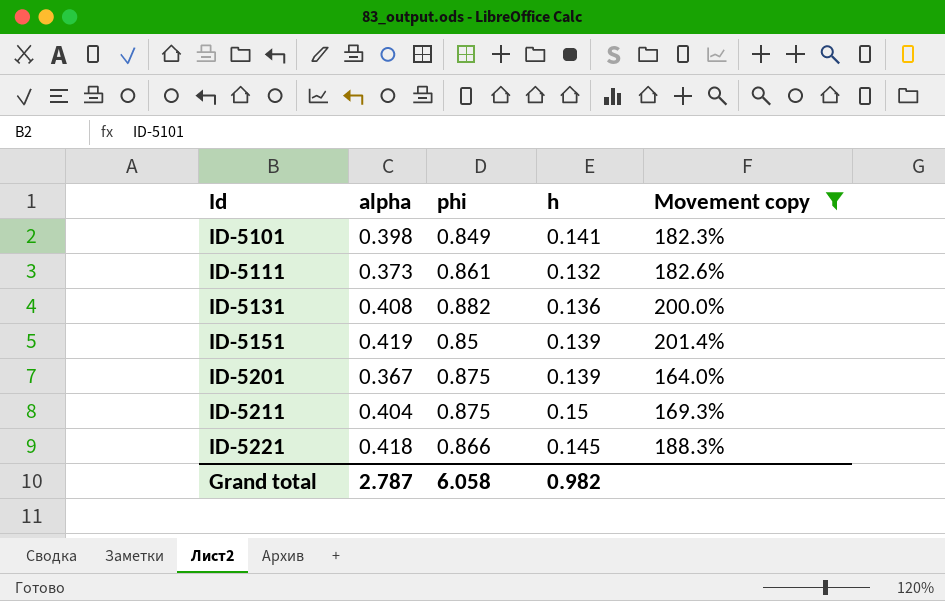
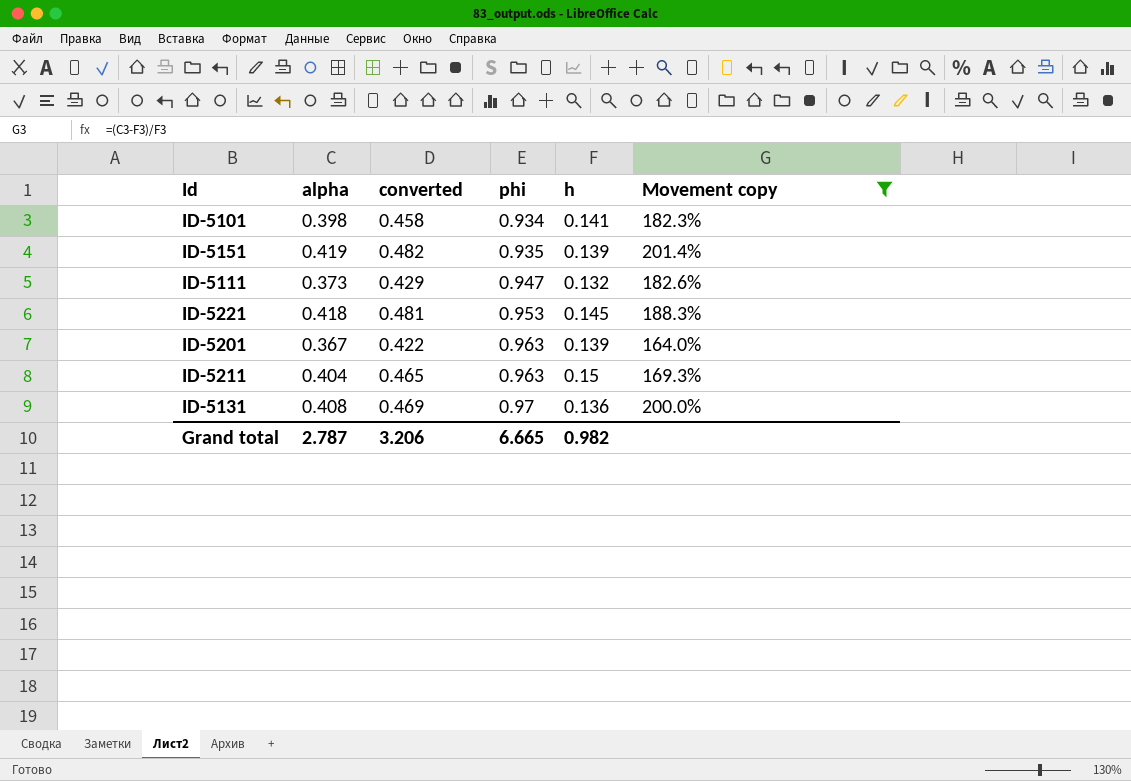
row order: Id ascending -> phi ascending
column converted | formula: none -> [alpha] * 1.15
ID-5101 | phi: 0.849 -> 0.934
ID-5151 | phi: 0.85 -> 0.935
ID-5111 | phi: 0.861 -> 0.947
ID-5221 | phi: 0.866 -> 0.953
ID-5201 | phi: 0.875 -> 0.963
ID-5211 | phi: 0.875 -> 0.963
ID-5131 | phi: 0.882 -> 0.97
Grand total | phi: 6.058 -> 6.665

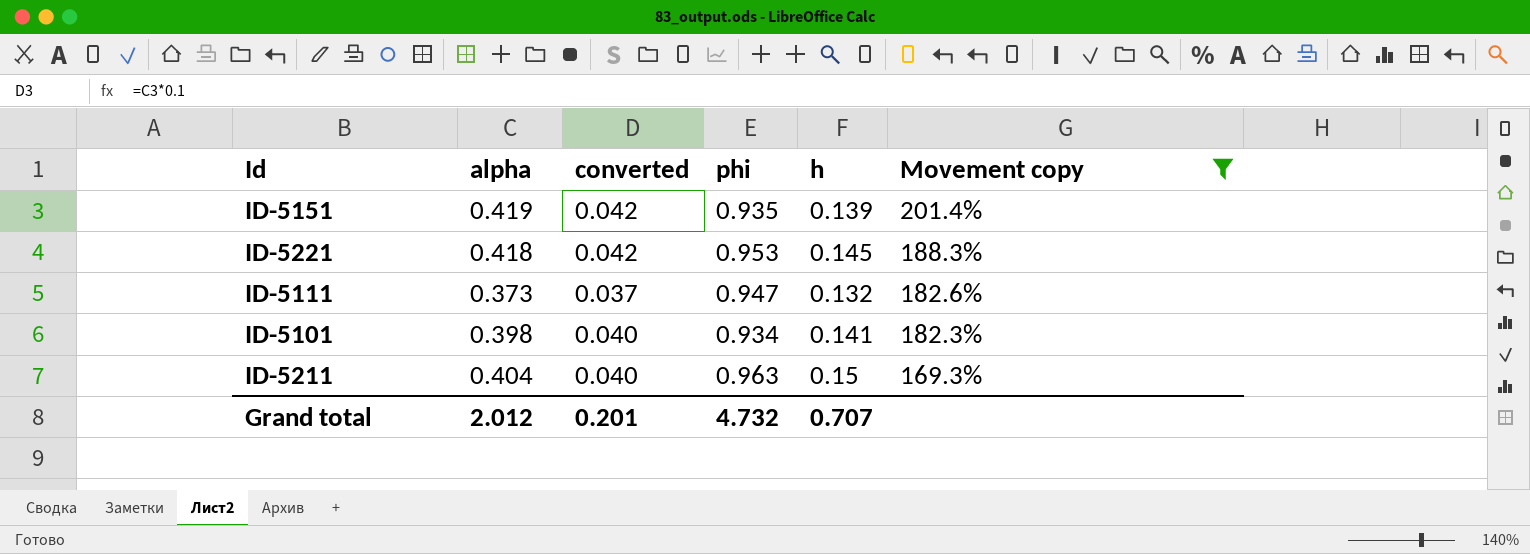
row order: phi ascending -> Movement copy descending
column converted | formula: [alpha] * 1.15 -> [alpha] * 0.1
row ID-5201: 0.367 | 0.422 | 0.963 | 0.139 | 164.0% -> none
row ID-5131: 0.408 | 0.469 | 0.97 | 0.136 | 200.0% -> none
Grand total | alpha: 2.787 -> 2.012
Grand total | converted: 3.206 -> 0.201
Grand total | phi: 6.665 -> 4.732
Grand total | h: 0.982 -> 0.707

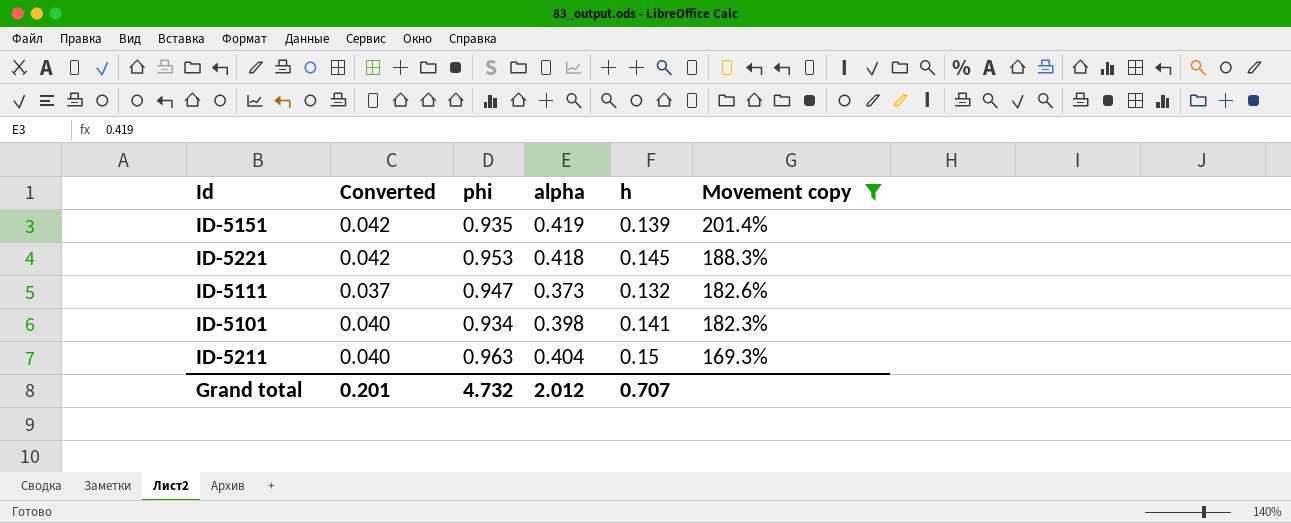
column name: converted -> Converted
column alpha | position: 2 -> 4

